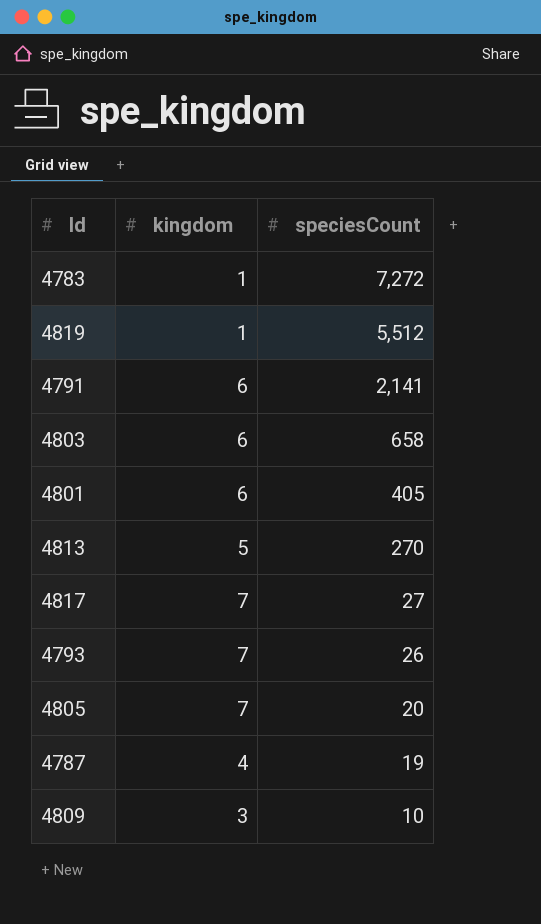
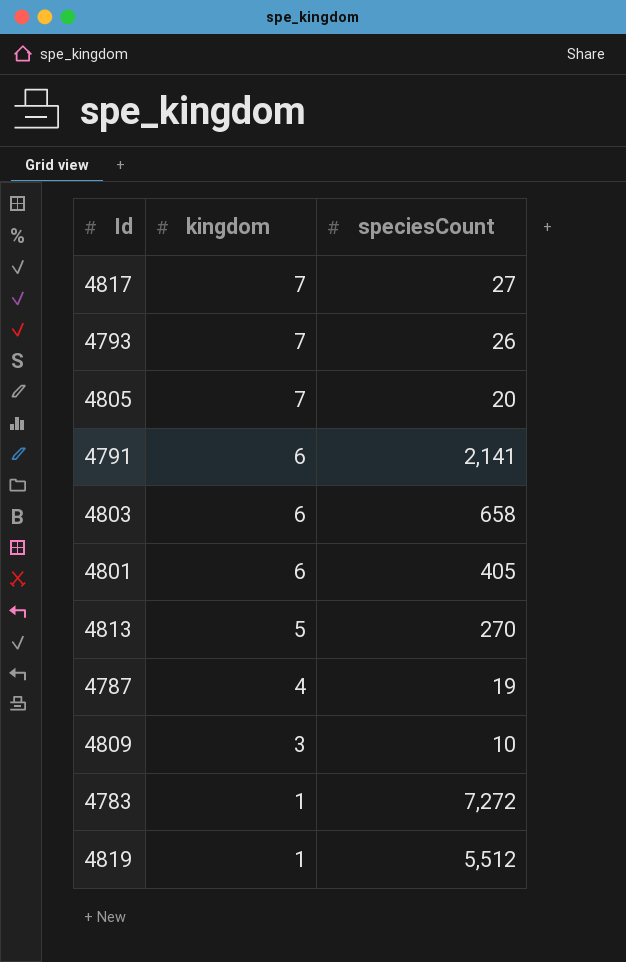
row order: speciesCount descending -> kingdom descending

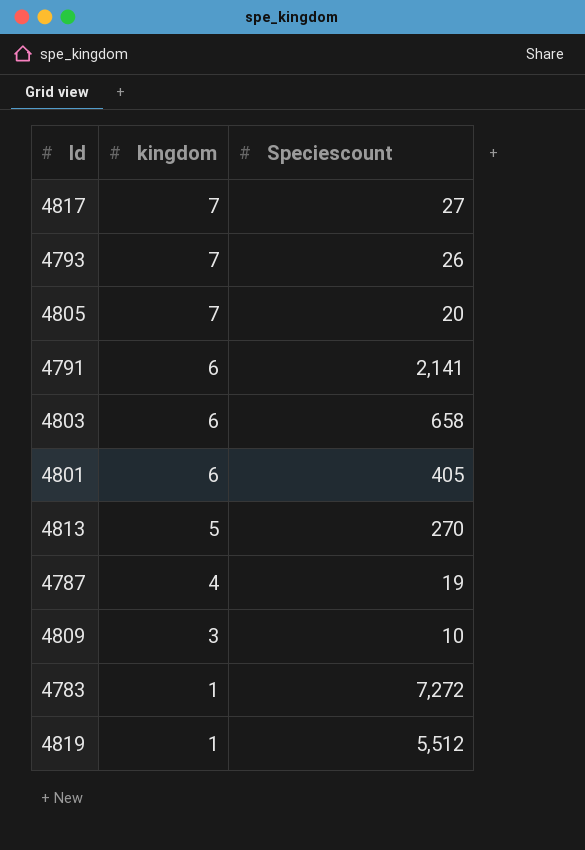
column name: speciesCount -> Speciescount

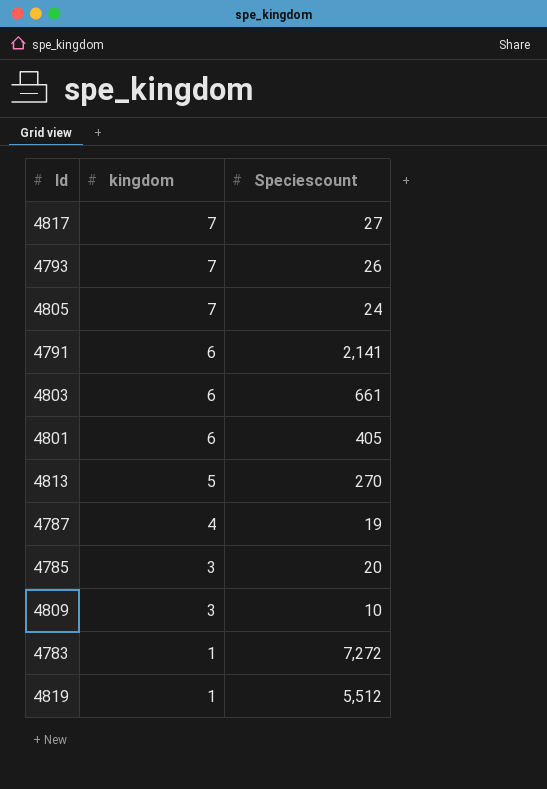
4805 | Speciescount: 20 -> 24
4803 | Speciescount: 658 -> 661
row 4785: none -> 3 | 20

